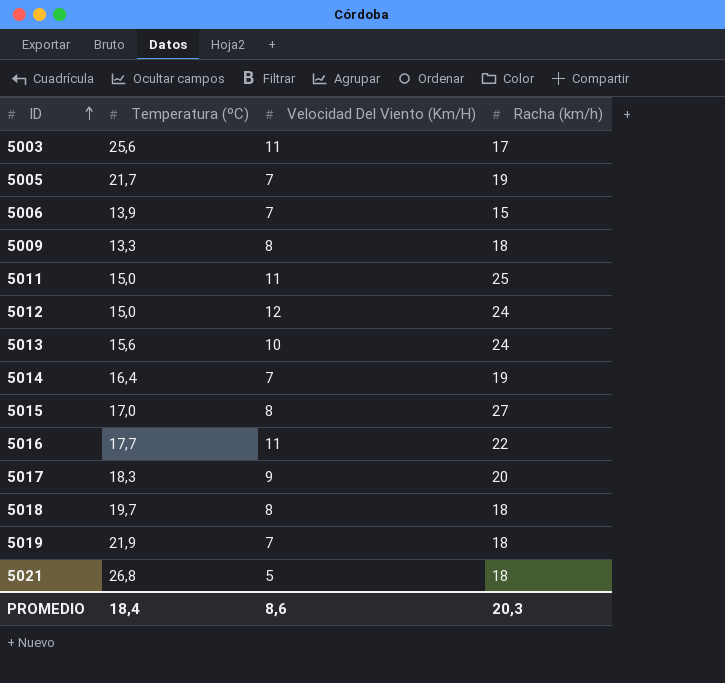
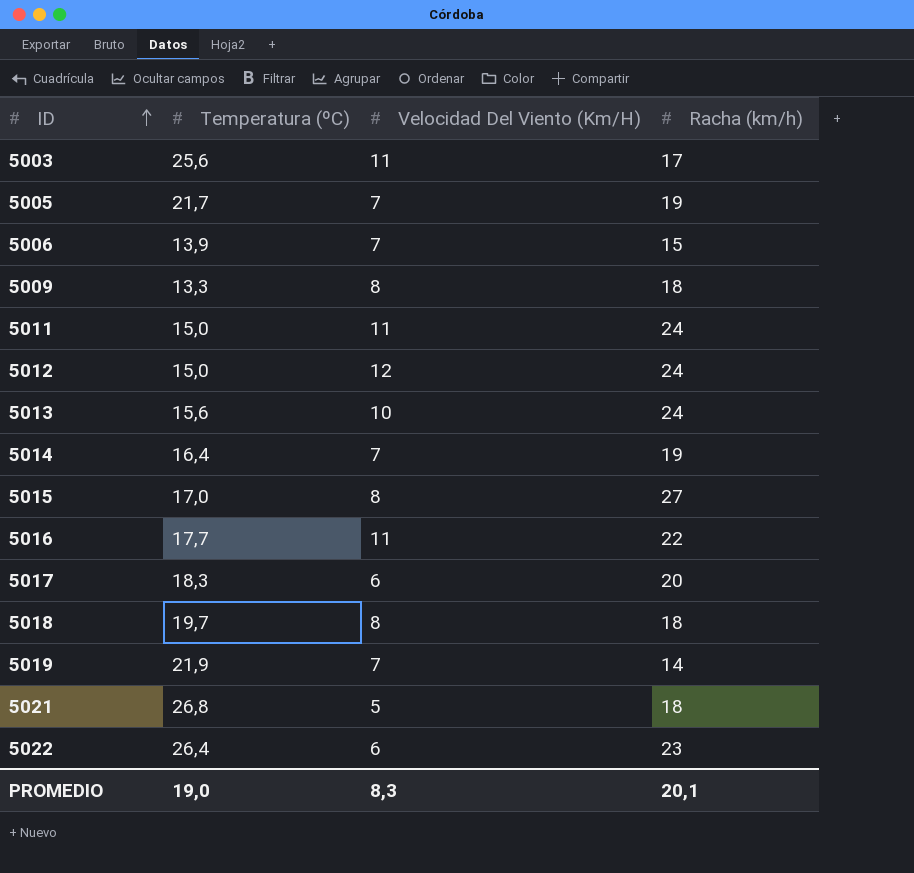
5011 | Racha (km/h): 25 -> 24
5017 | Velocidad Del Viento (Km/H): 9 -> 6
5019 | Racha (km/h): 18 -> 14
row 5022: none -> 26,4 | 6 | 23
PROMEDIO | Temperatura (ºC): 18,4 -> 19,0
PROMEDIO | Velocidad Del Viento (Km/H): 8,6 -> 8,3
PROMEDIO | Racha (km/h): 20,3 -> 20,1

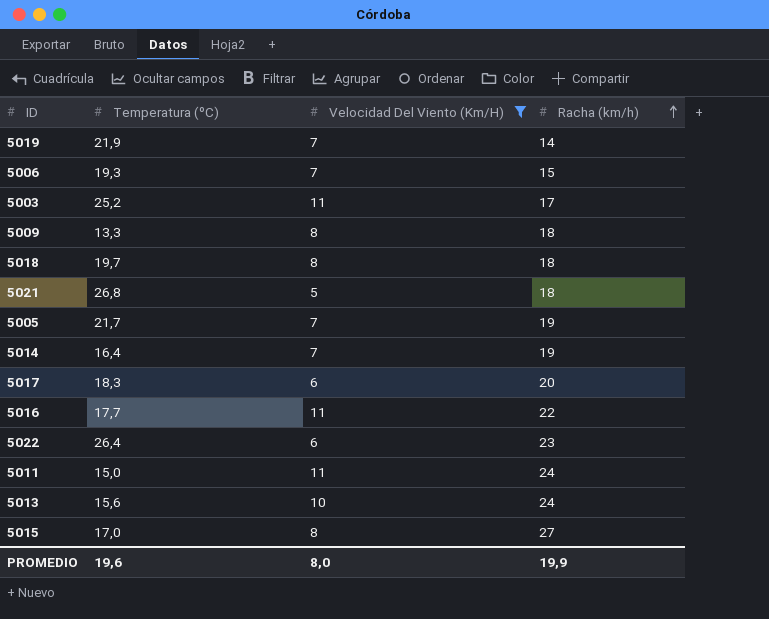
filter: none -> Velocidad Del Viento (Km/H) != 12
row order: ID ascending -> Racha (km/h) ascending
5006 | Temperatura (ºC): 13,9 -> 19,3
5003 | Temperatura (ºC): 25,6 -> 25,2
PROMEDIO | Temperatura (ºC): 19,0 -> 19,6
PROMEDIO | Velocidad Del Viento (Km/H): 8,3 -> 8,0
PROMEDIO | Racha (km/h): 20,1 -> 19,9

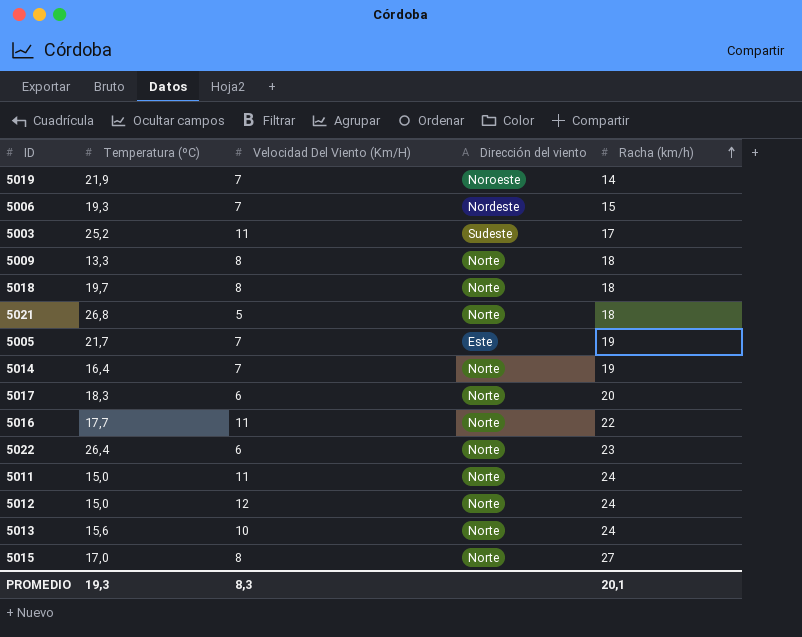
filter: Velocidad Del Viento (Km/H) != 12 -> none
column Dirección del viento | position: none -> 4
PROMEDIO | Temperatura (ºC): 19,6 -> 19,3
PROMEDIO | Velocidad Del Viento (Km/H): 8,0 -> 8,3
PROMEDIO | Racha (km/h): 19,9 -> 20,1

